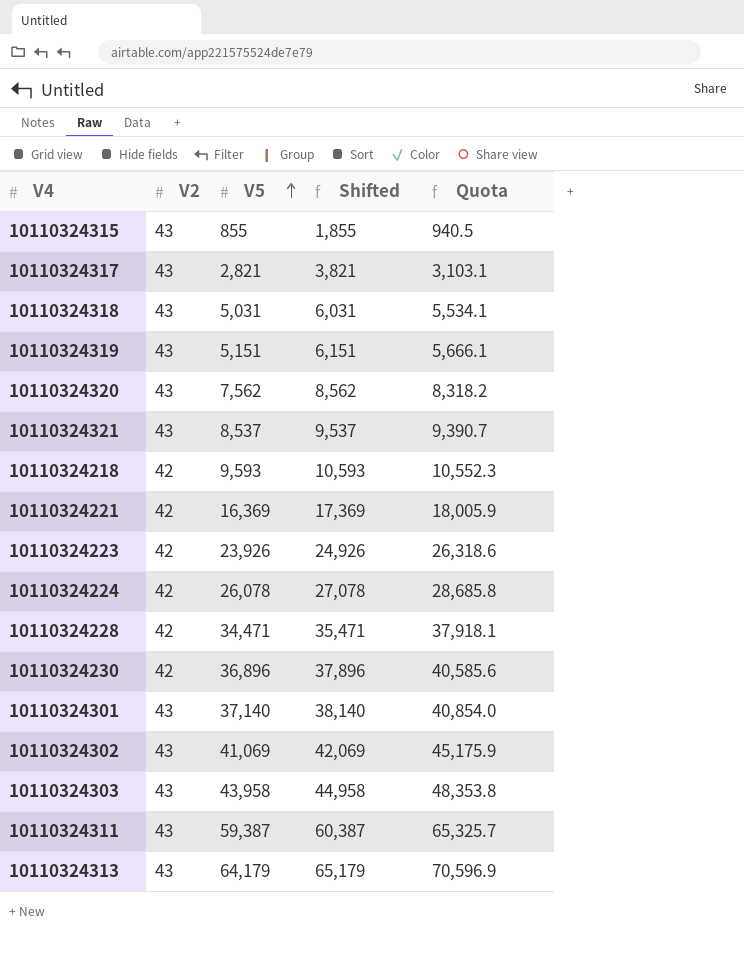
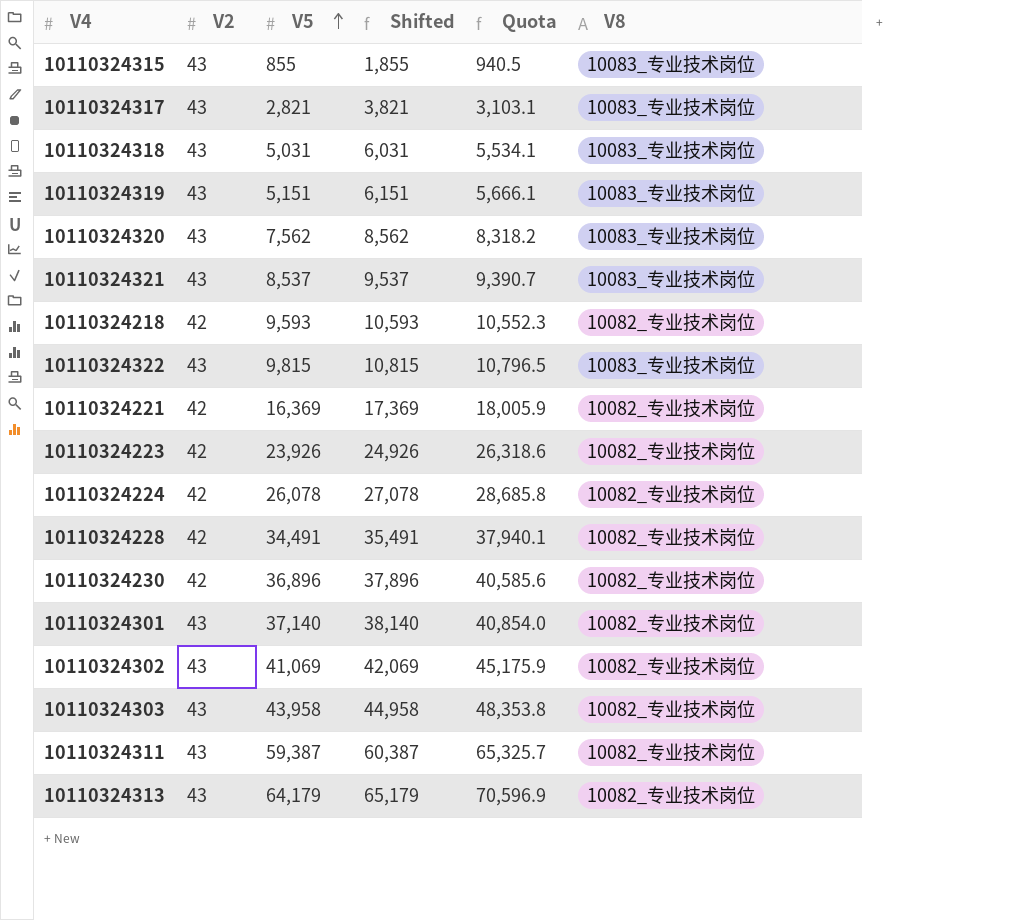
column V8 | position: none -> 6
row 10110324322: none -> 43 | 9,815 | 10,815 | 10,796.5 | 10083_专业技术岗位
10110324228 | V5: 34,471 -> 34,491
10110324228 | Shifted: 35,471 -> 35,491
10110324228 | Quota: 37,918.1 -> 37,940.1

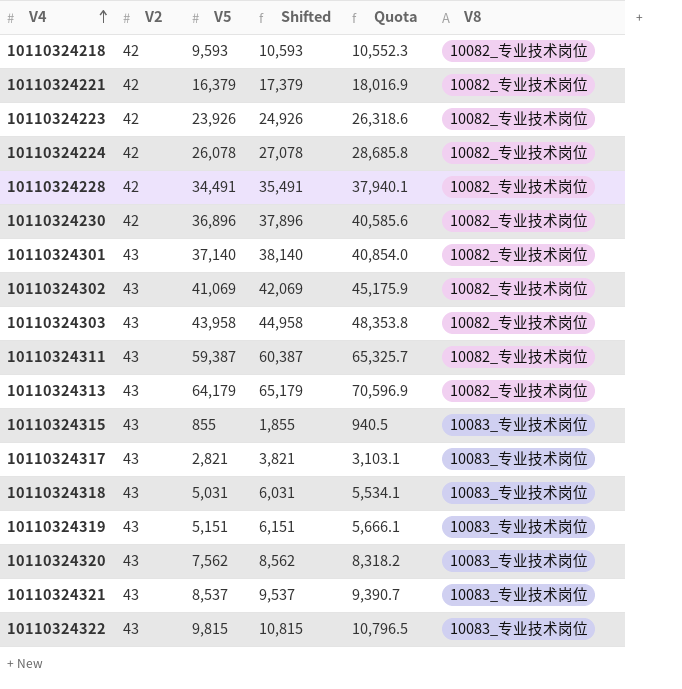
row order: V5 ascending -> V4 ascending
10110324221 | V5: 16,369 -> 16,379
10110324221 | Shifted: 17,369 -> 17,379
10110324221 | Quota: 18,005.9 -> 18,016.9

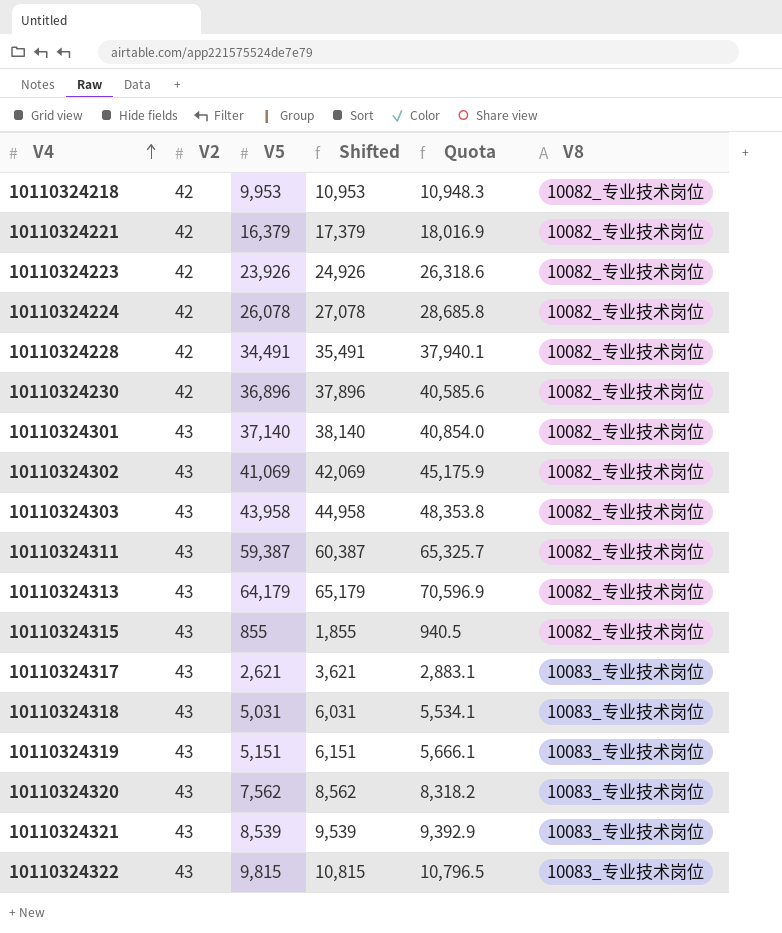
10110324218 | V5: 9,593 -> 9,953
10110324218 | Shifted: 10,593 -> 10,953
10110324218 | Quota: 10,552.3 -> 10,948.3
10110324315 | V8: 10083_专业技术岗位 -> 10082_专业技术岗位
10110324317 | V5: 2,821 -> 2,621
10110324317 | Shifted: 3,821 -> 3,621
10110324317 | Quota: 3,103.1 -> 2,883.1
10110324321 | V5: 8,537 -> 8,539
10110324321 | Shifted: 9,537 -> 9,539
10110324321 | Quota: 9,390.7 -> 9,392.9

